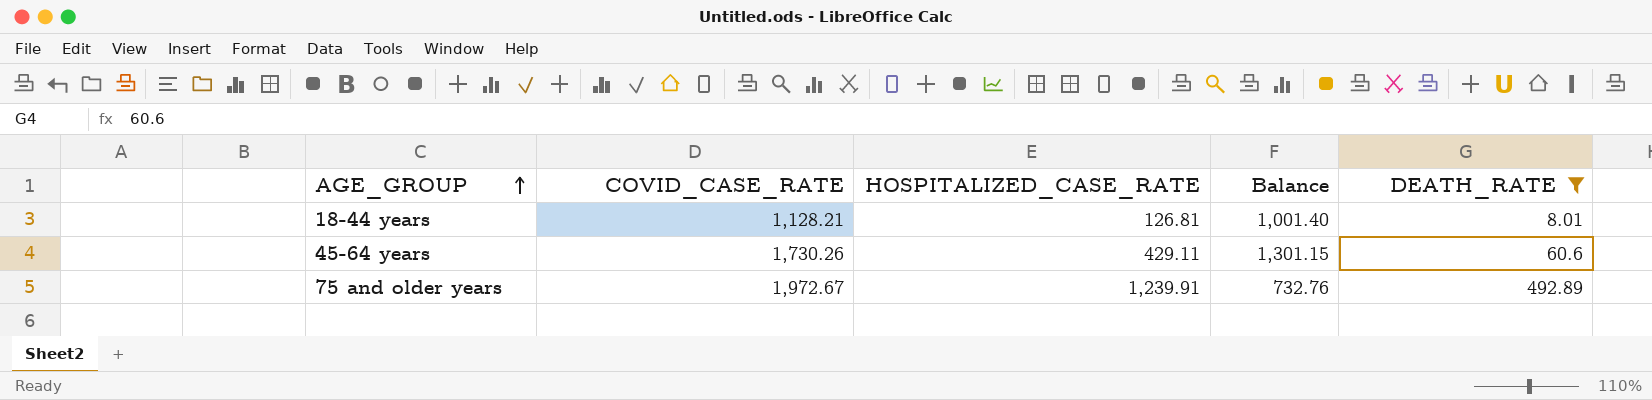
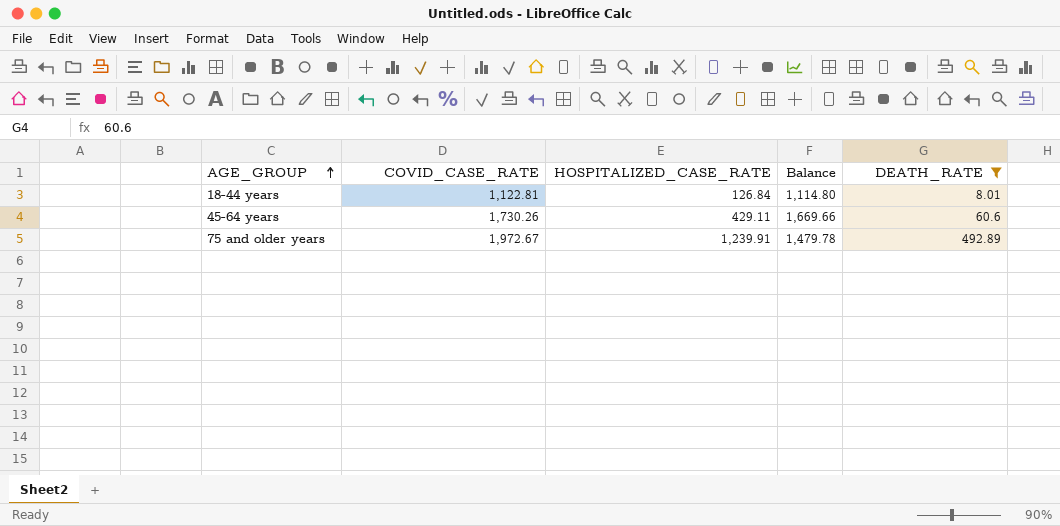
column Balance | formula: [COVID_CASE_RATE] - [HOSPITALIZED_CASE_RATE] -> [COVID_CASE_RATE] - [DEATH_RATE]
18-44 years | COVID_CASE_RATE: 1,128.21 -> 1,122.81
18-44 years | HOSPITALIZED_CASE_RATE: 126.81 -> 126.84

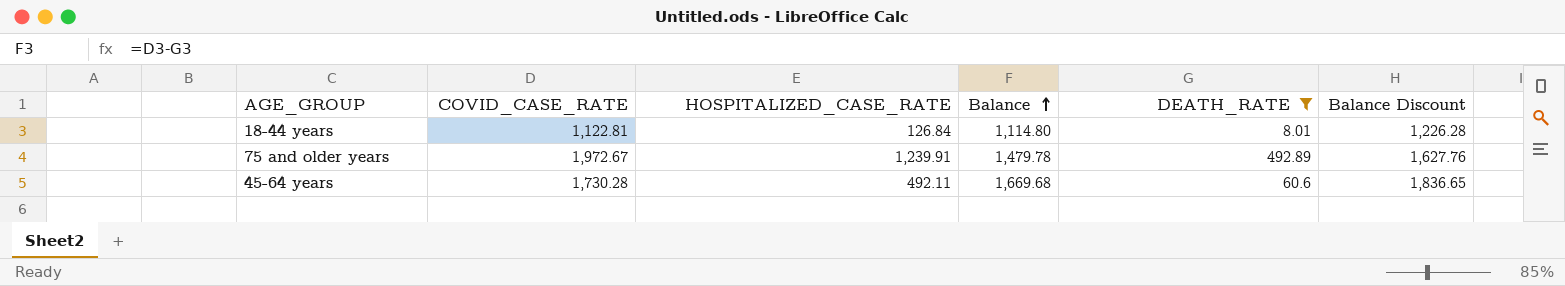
row order: AGE_GROUP ascending -> Balance ascending
column Balance Discount | formula: none -> [Balance] * 1.1
45-64 years | COVID_CASE_RATE: 1,730.26 -> 1,730.28
45-64 years | HOSPITALIZED_CASE_RATE: 429.11 -> 492.11
45-64 years | Balance: 1,669.66 -> 1,669.68

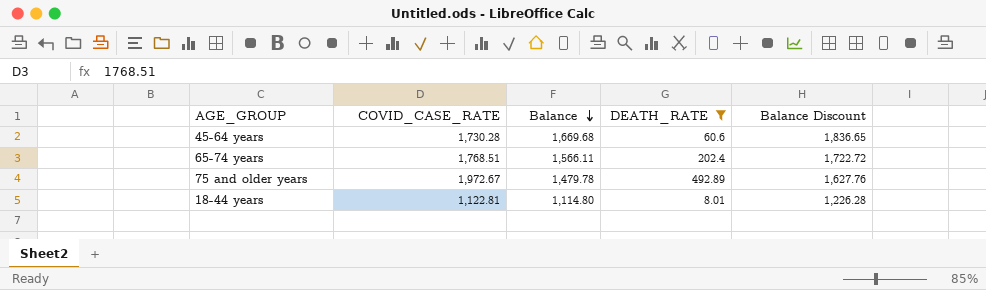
row order: Balance ascending -> Balance descending
column HOSPITALIZED_CASE_RATE | position: 3 -> none
row 65-74 years: none -> 1,768.51 | 1,566.11 | 202.4 | 1,722.72

